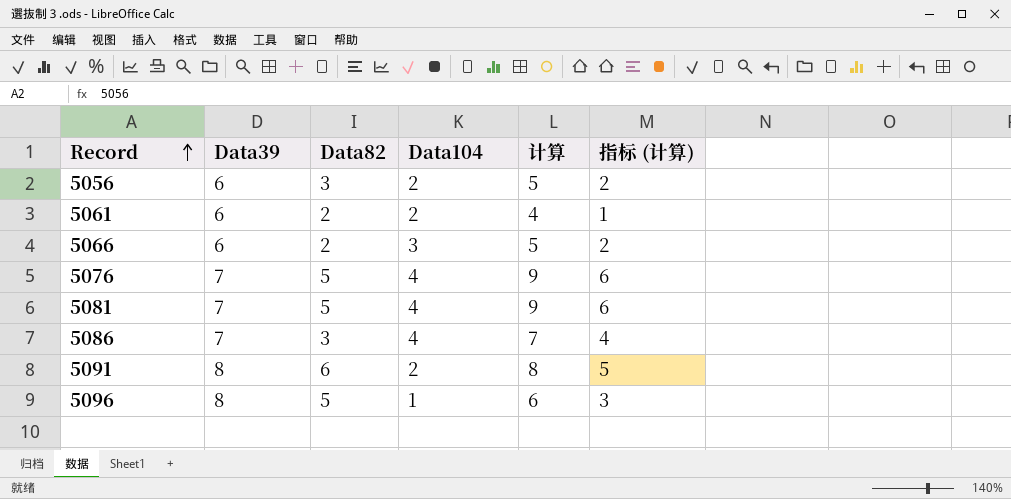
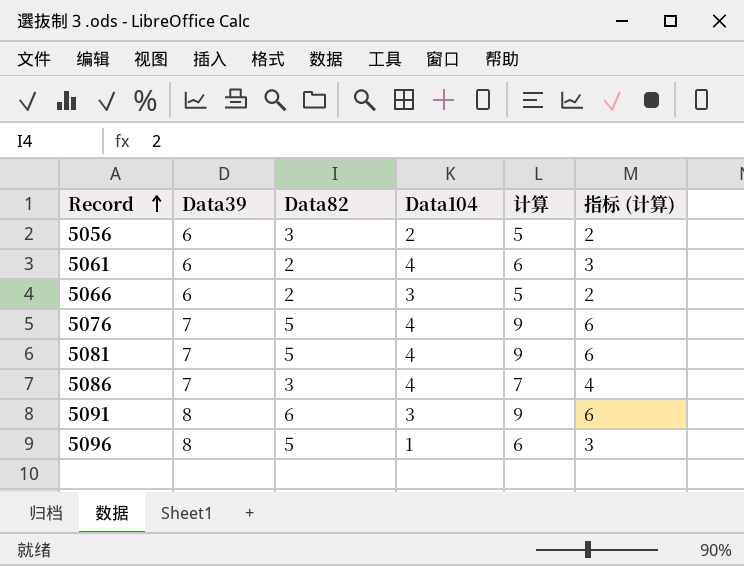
5061 | Data104: 2 -> 4
5061 | 计算: 4 -> 6
5061 | 指标 (计算): 1 -> 3
5091 | Data104: 2 -> 3
5091 | 计算: 8 -> 9
5091 | 指标 (计算): 5 -> 6

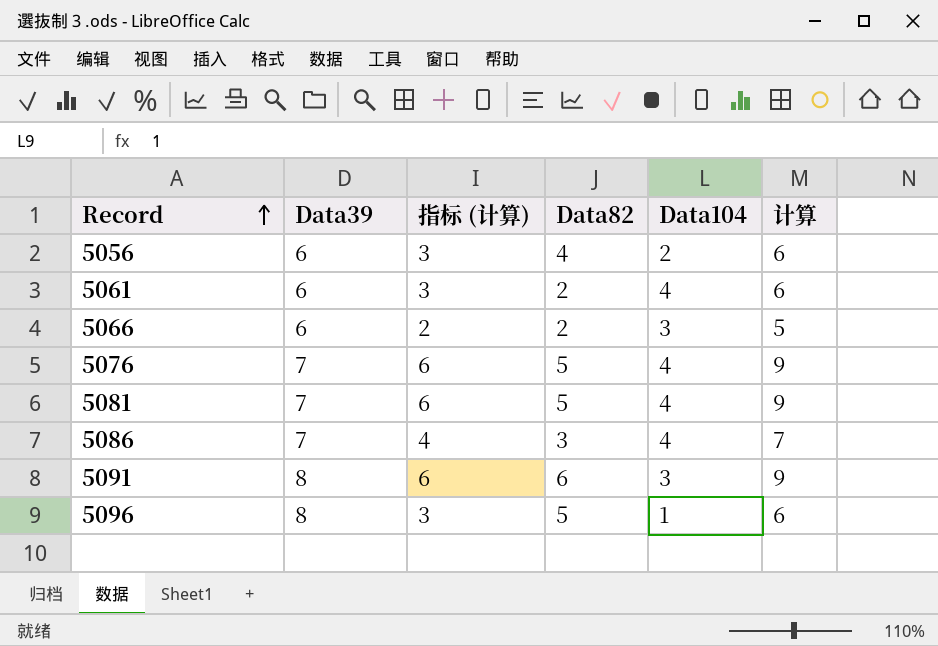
column 指标 (计算) | position: 6 -> 3
5056 | 指标 (计算): 2 -> 3
5056 | Data82: 3 -> 4
5056 | 计算: 5 -> 6

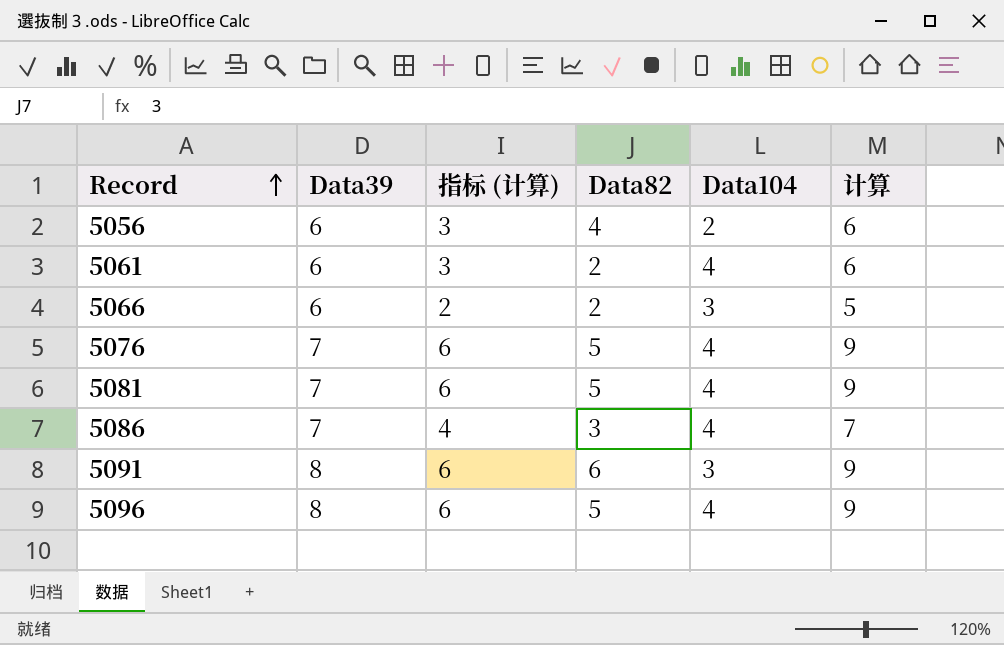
5096 | 指标 (计算): 3 -> 6
5096 | Data104: 1 -> 4
5096 | 计算: 6 -> 9

